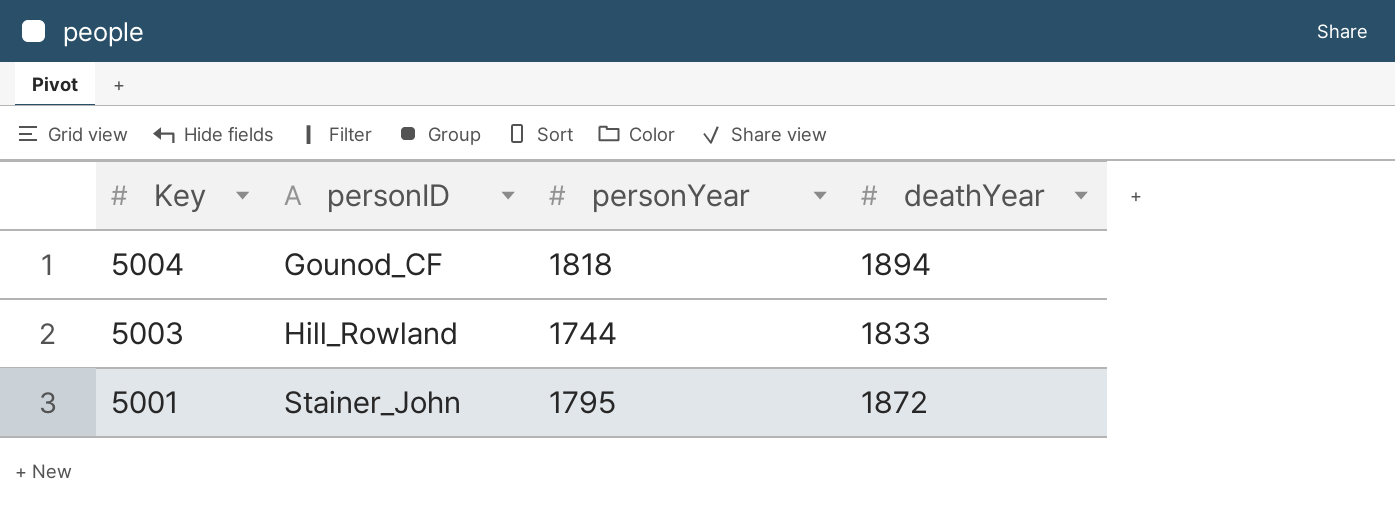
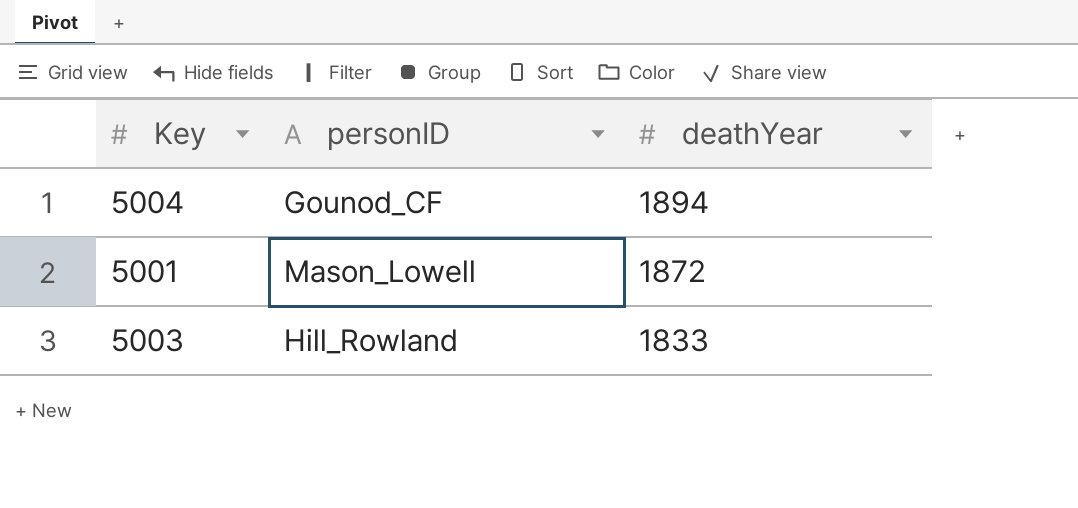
row order: Key descending -> deathYear descending
column personYear | position: 3 -> none
5001 | personID: Stainer_John -> Mason_Lowell

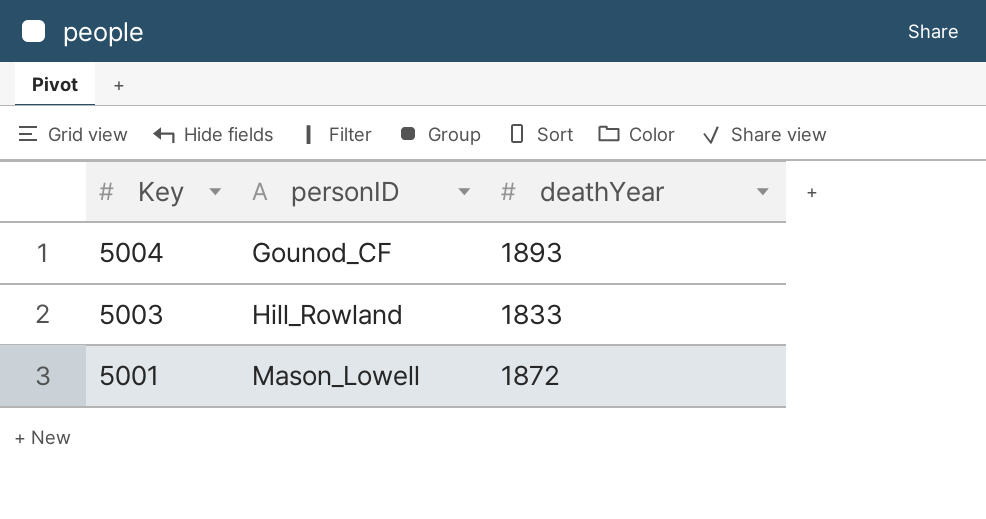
row order: deathYear descending -> Key descending
5004 | deathYear: 1894 -> 1893

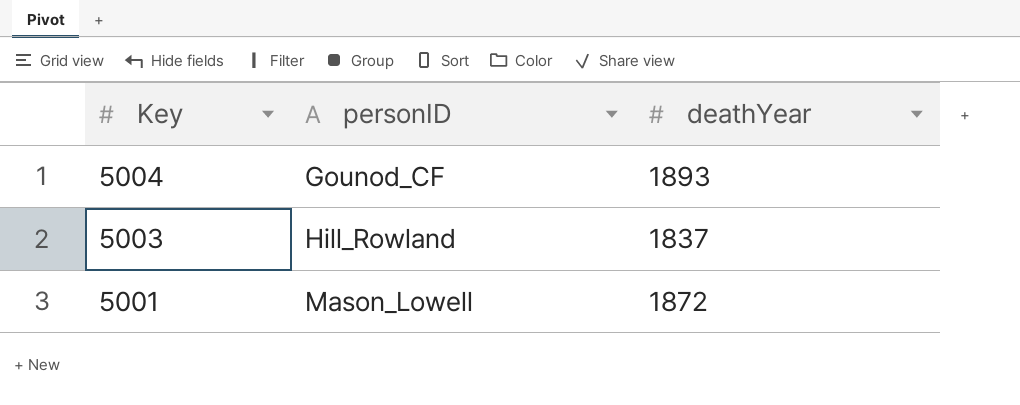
5003 | deathYear: 1833 -> 1837

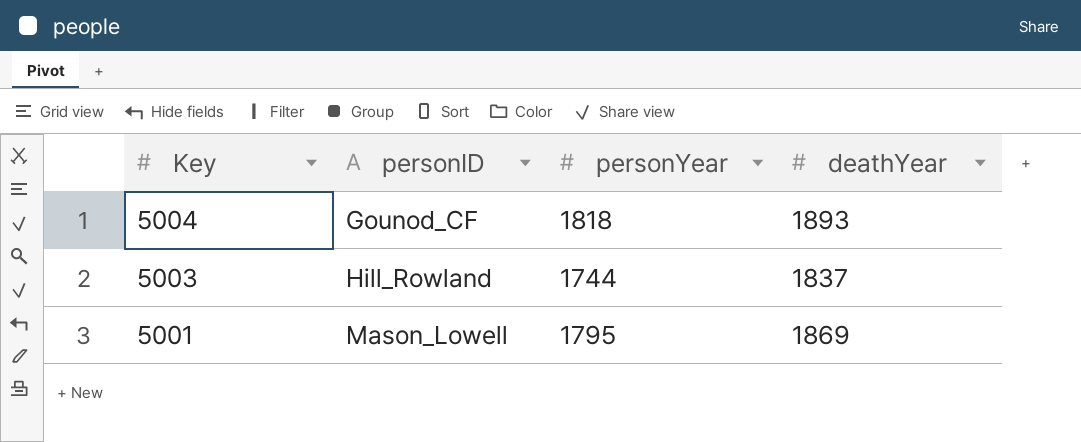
column personYear | position: none -> 3
5001 | deathYear: 1872 -> 1869

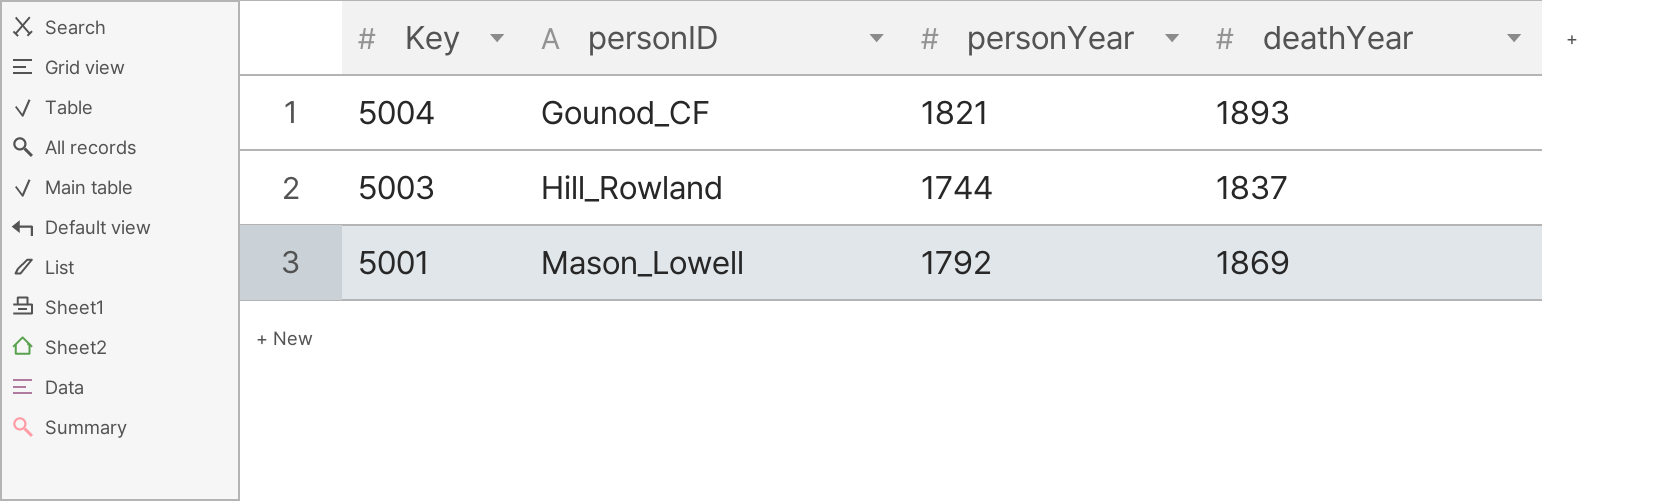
5004 | personYear: 1818 -> 1821
5001 | personYear: 1795 -> 1792

